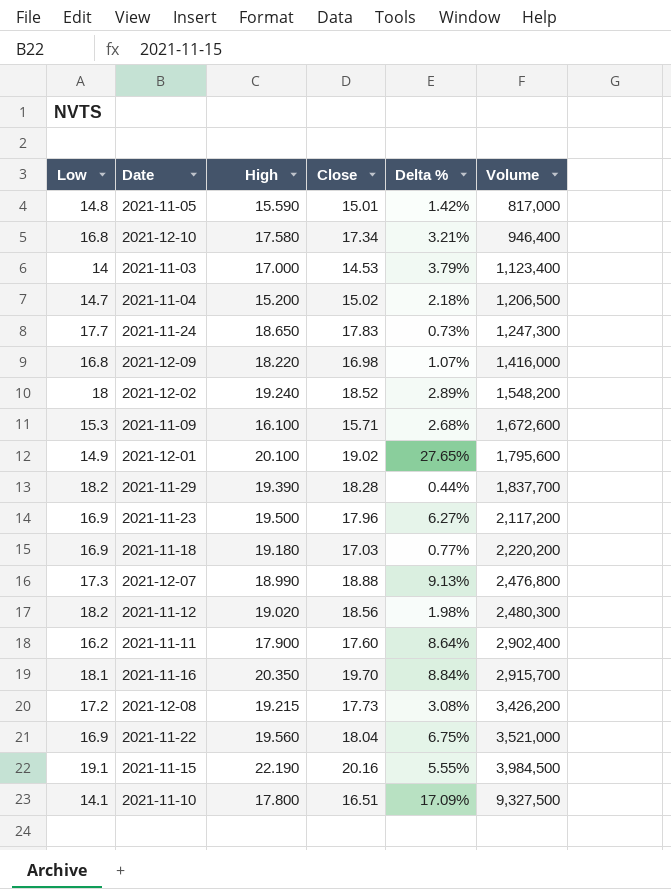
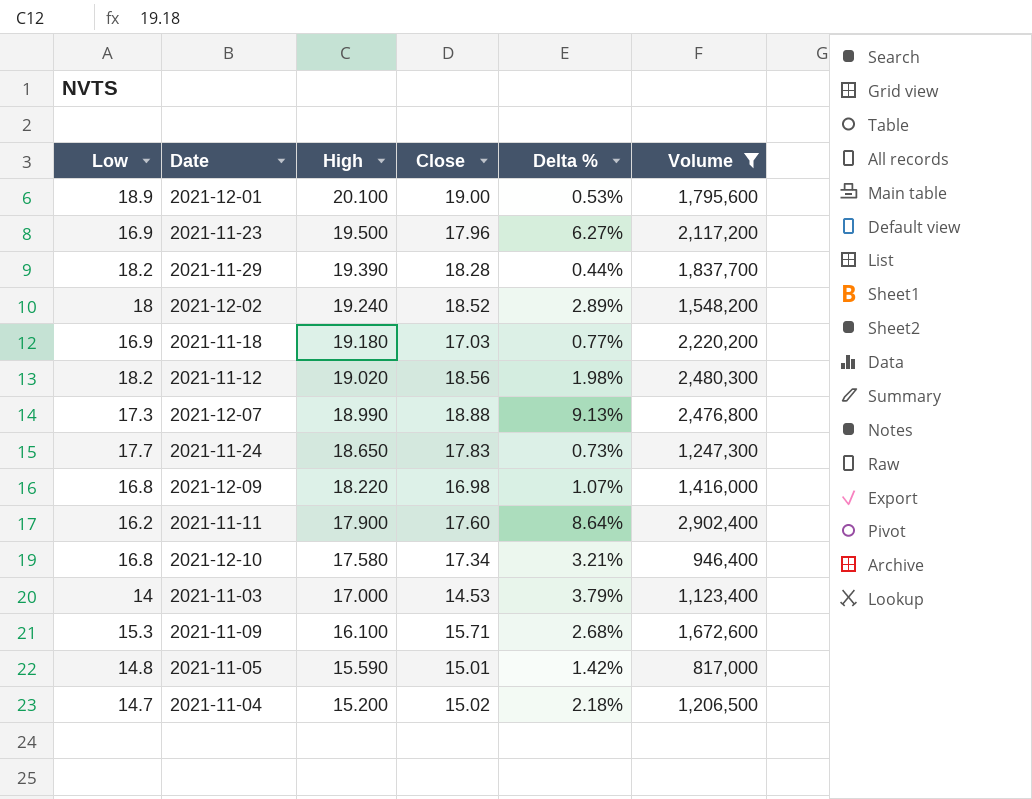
filter: none -> Volume <= 2,902,400
row order: Volume ascending -> High descending
2021-12-01 | Low: 14.9 -> 18.9
2021-12-01 | Close: 19.02 -> 19.00
2021-12-01 | Delta %: 27.65% -> 0.53%

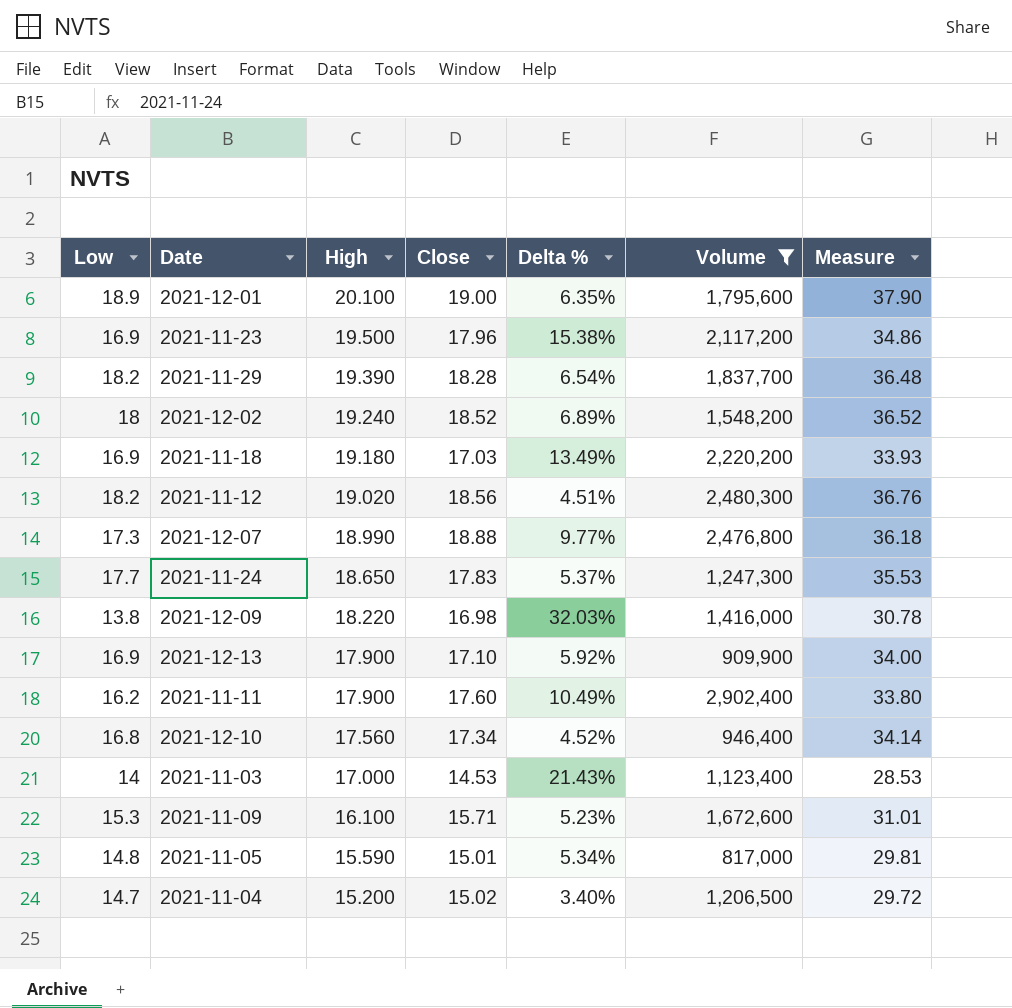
column Delta % | formula: ([Close] - [Low]) / [Low] -> ([High] - [Low]) / [Low]
column Measure | formula: none -> [Low] + [Close]
2021-12-09 | Low: 16.8 -> 13.8
row 2021-12-13: none -> 16.9 | 17.900 | 17.10 | 5.92% | 909,900 | 34.00
2021-12-10 | High: 17.580 -> 17.560

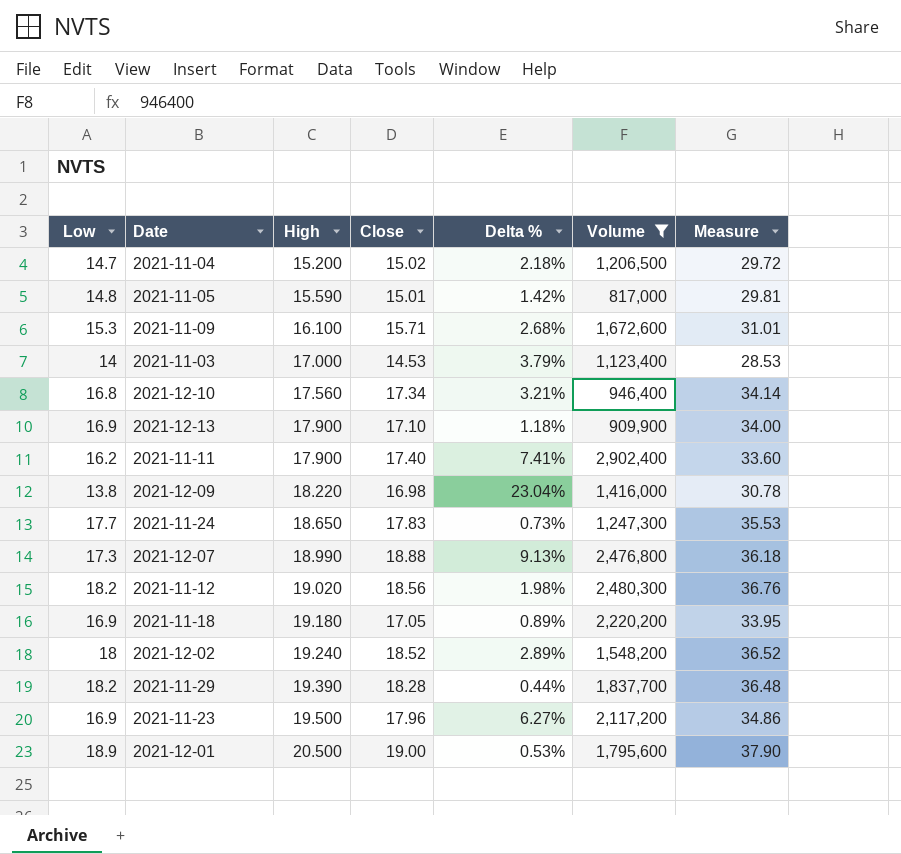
row order: High descending -> High ascending
column Delta % | formula: ([High] - [Low]) / [Low] -> ([Close] - [Low]) / [Low]
2021-11-11 | Close: 17.60 -> 17.40
2021-11-11 | Measure: 33.80 -> 33.60
2021-11-18 | Close: 17.03 -> 17.05
2021-11-18 | Measure: 33.93 -> 33.95
2021-12-01 | High: 20.100 -> 20.500

